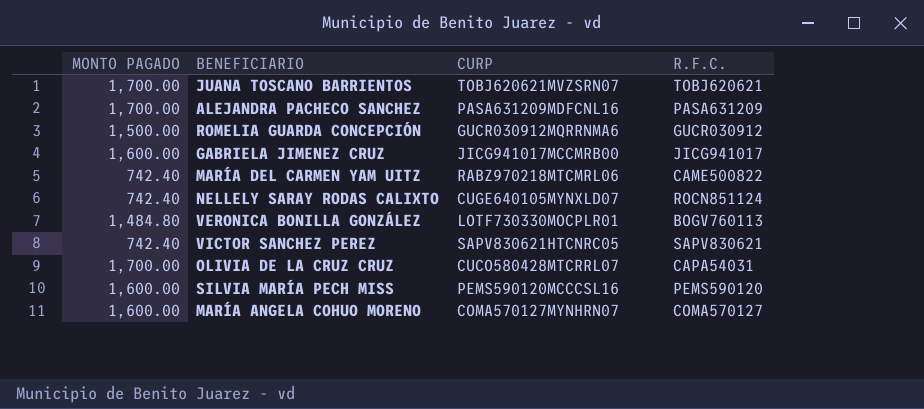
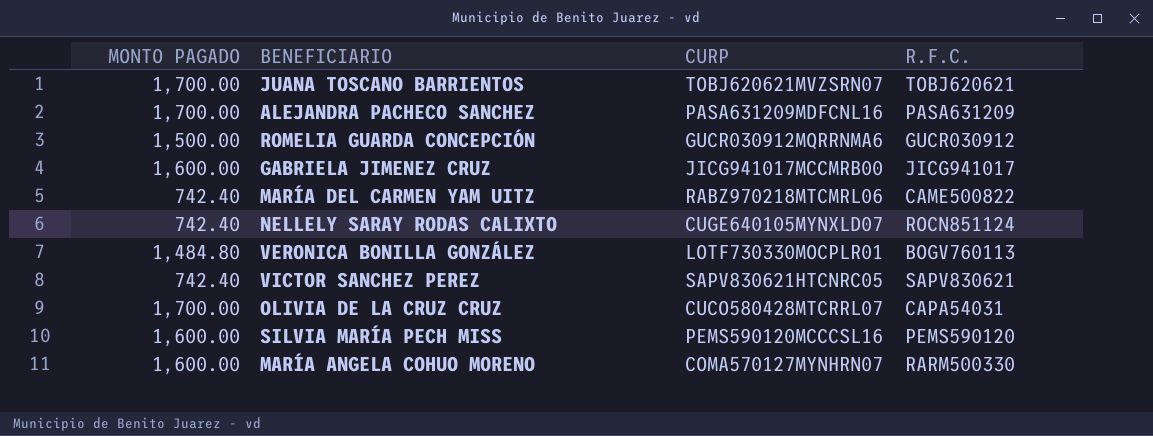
MARÍA ANGELA COHUO MORENO | R.F.C.: COMA570127 -> RARM500330

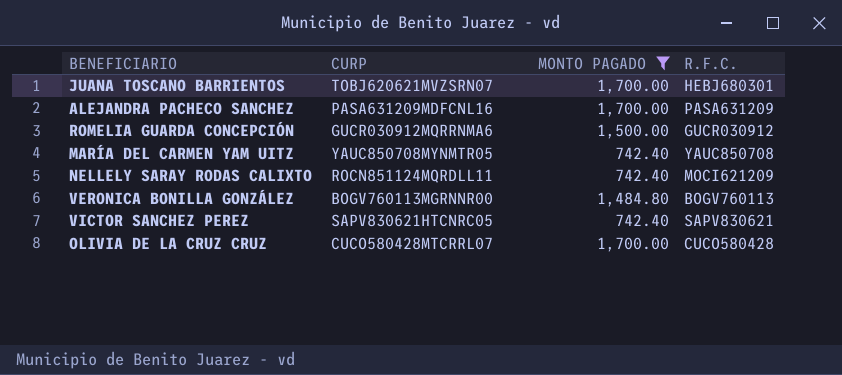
filter: none -> MONTO PAGADO != 1,600.00
column MONTO PAGADO | position: 1 -> 3
JUANA TOSCANO BARRIENTOS | R.F.C.: TOBJ620621 -> HEBJ680301
MARÍA DEL CARMEN YAM UITZ | CURP: RABZ970218MTCMRL06 -> YAUC850708MYNMTR05
MARÍA DEL CARMEN YAM UITZ | R.F.C.: CAME500822 -> YAUC850708
NELLELY SARAY RODAS CALIXTO | CURP: CUGE640105MYNXLD07 -> ROCN851124MQRDLL11
NELLELY SARAY RODAS CALIXTO | R.F.C.: ROCN851124 -> MOCI621209
VERONICA BONILLA GONZÁLEZ | CURP: LOTF730330MOCPLR01 -> BOGV760113MGRNNR00
OLIVIA DE LA CRUZ CRUZ | R.F.C.: CAPA54031 -> CUCO580428

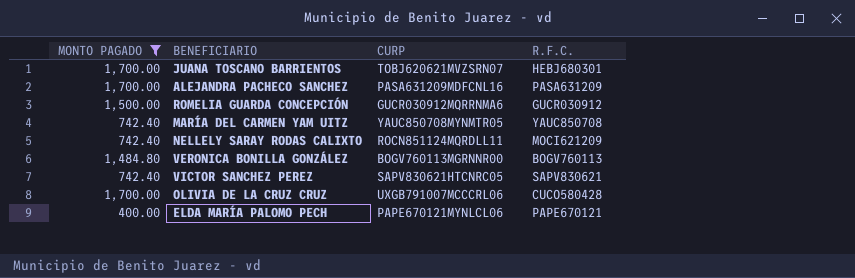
column MONTO PAGADO | position: 3 -> 1
OLIVIA DE LA CRUZ CRUZ | CURP: CUCO580428MTCRRL07 -> UXGB791007MCCCRL06
row ELDA MARÍA PALOMO PECH: none -> 400.00 | PAPE670121MYNLCL06 | PAPE670121

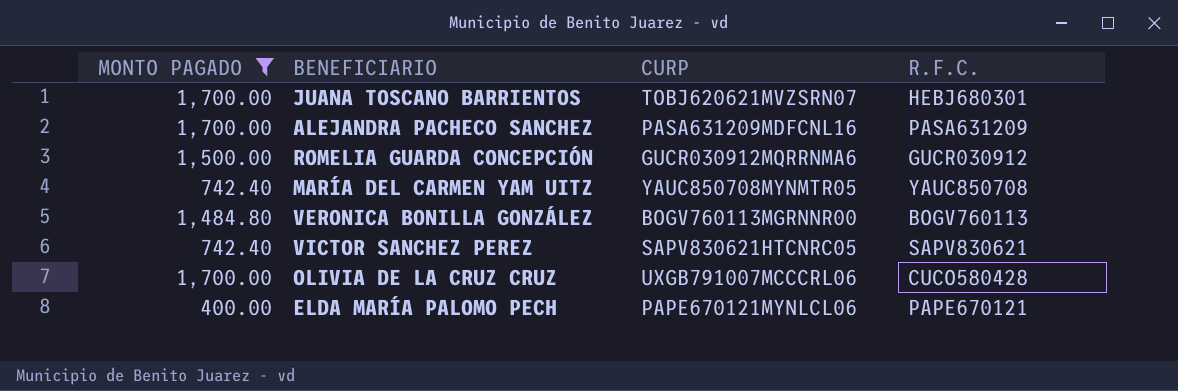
row NELLELY SARAY RODAS CALIXTO: 742.40 | ROCN851124MQRDLL11 | MOCI621209 -> none

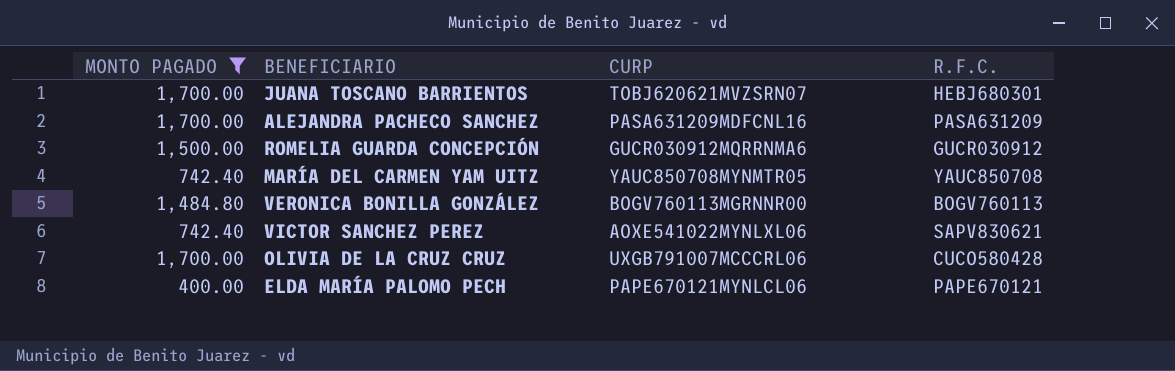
VICTOR SANCHEZ PEREZ | CURP: SAPV830621HTCNRC05 -> AOXE541022MYNLXL06

